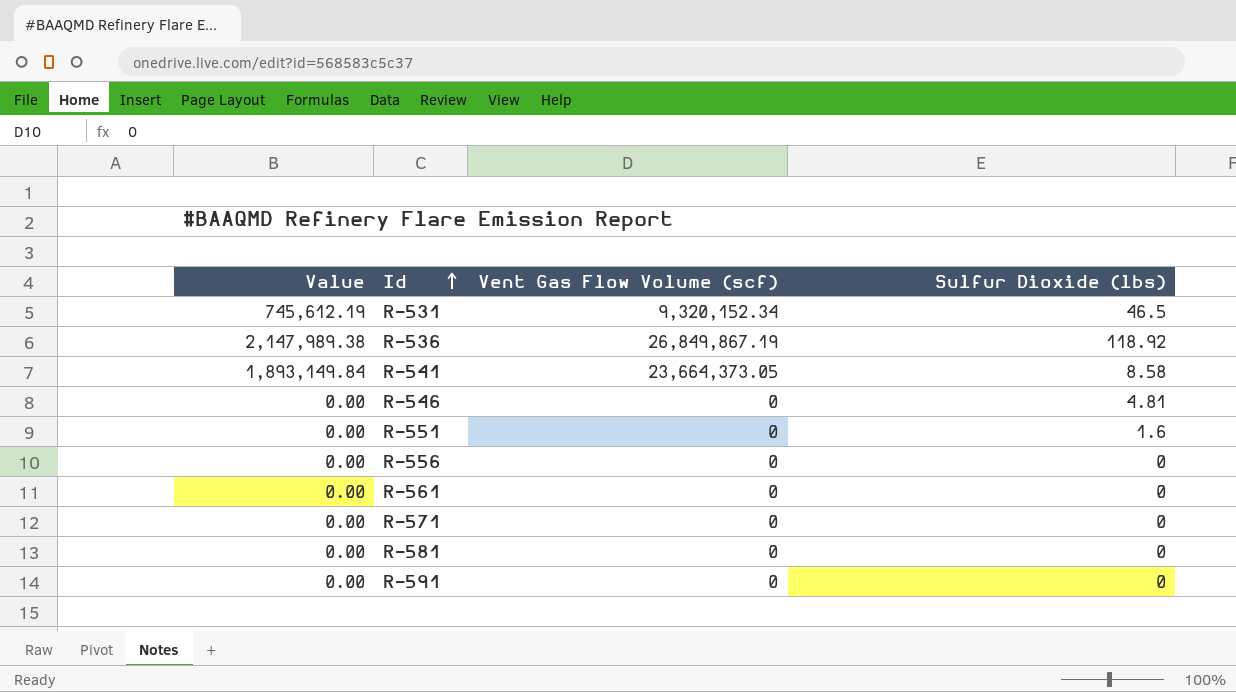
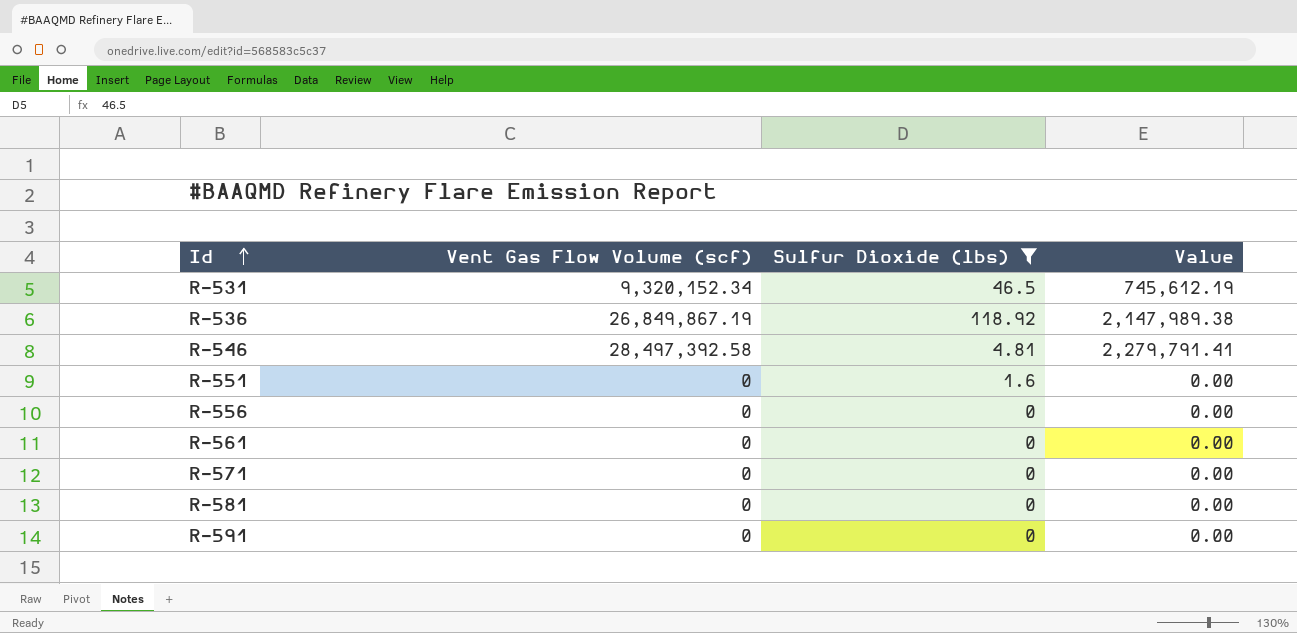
filter: none -> Sulfur Dioxide (lbs) != 8.58
column Value | position: 1 -> 4
R-546 | Vent Gas Flow Volume (scf): 0 -> 28,497,392.58
R-546 | Value: 0.00 -> 2,279,791.41

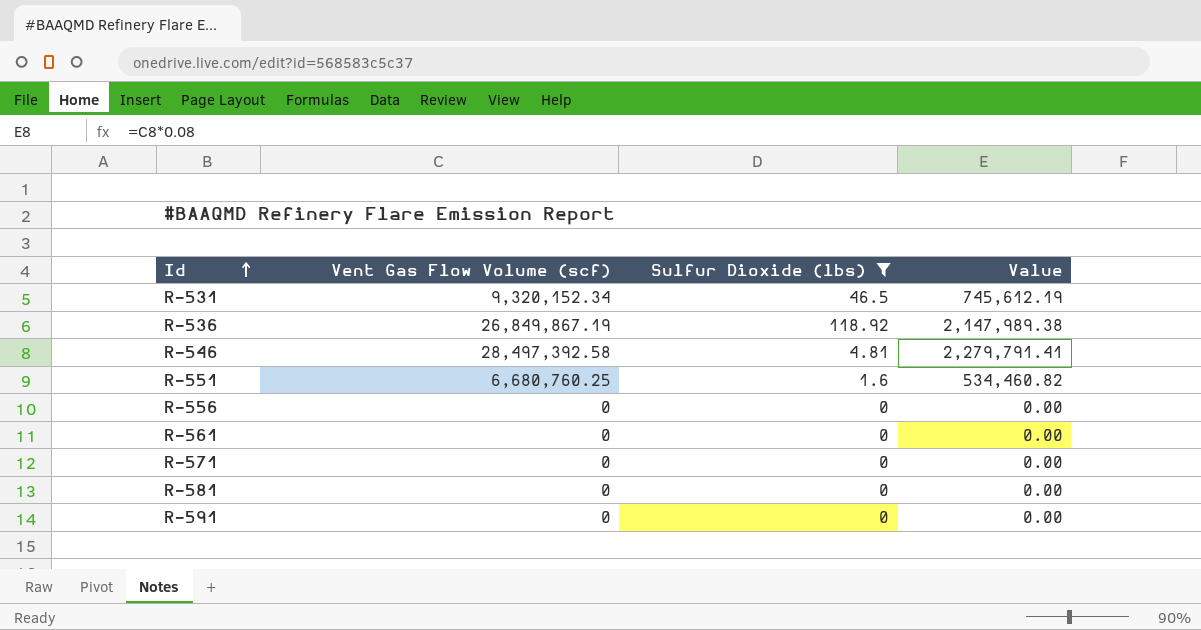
R-551 | Vent Gas Flow Volume (scf): 0 -> 6,680,760.25
R-551 | Value: 0.00 -> 534,460.82

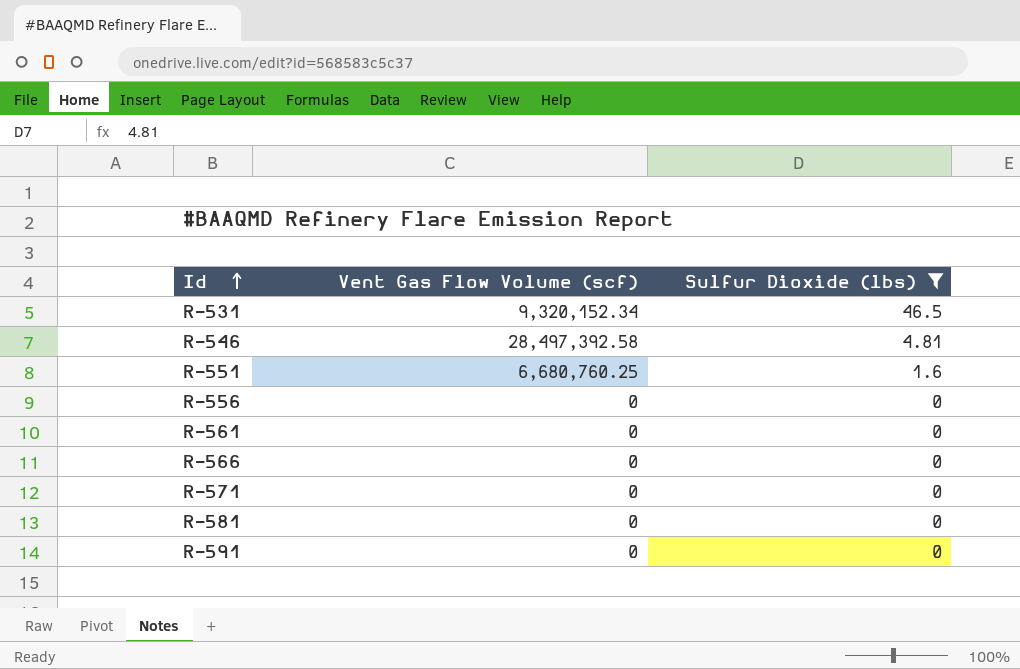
column Value | formula: [Vent Gas Flow Volume (scf)] * 0.08 -> none
row R-536: 26,849,867.19 | 118.92 | 2,147,989.38 -> none
row R-566: none -> 0 | 0

